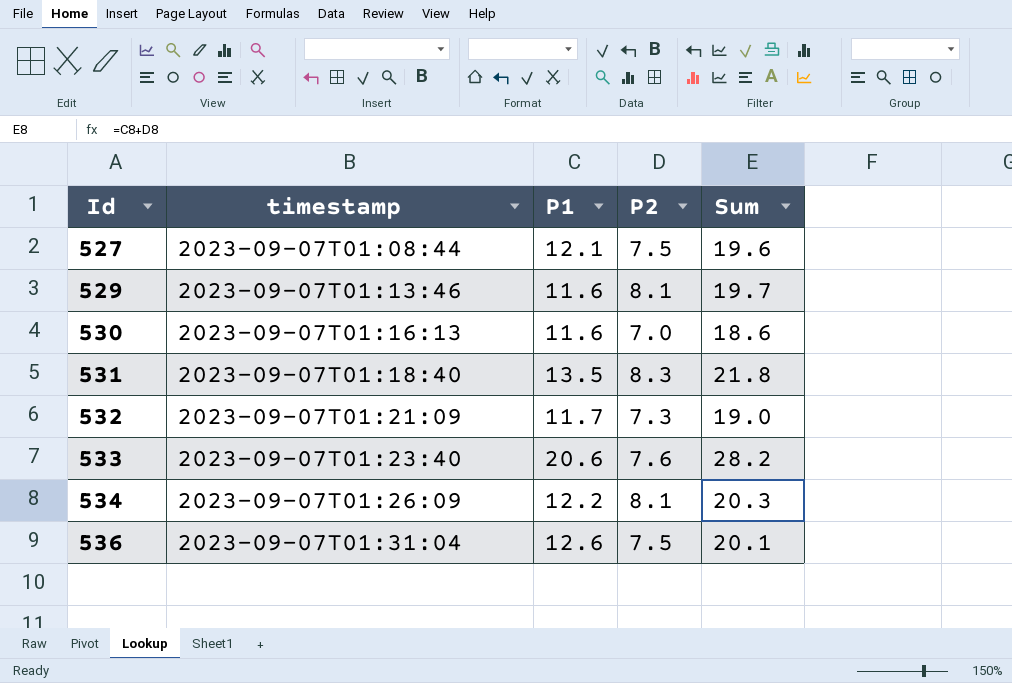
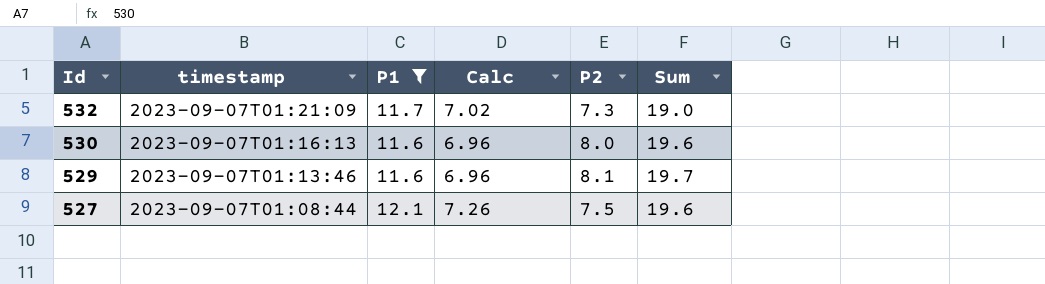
filter: none -> P1 <= 12.1
row order: Id ascending -> Id descending
column Calc | formula: none -> [P1] * 0.6
530 | P2: 7.0 -> 8.0
530 | Sum: 18.6 -> 19.6

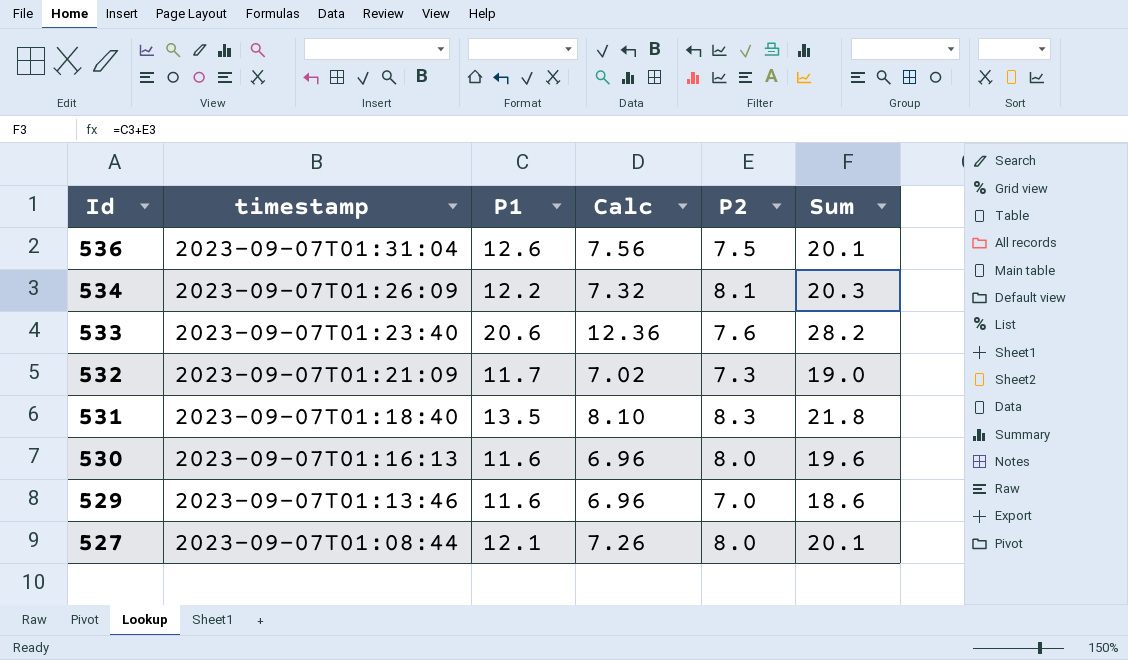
filter: P1 <= 12.1 -> none
529 | P2: 8.1 -> 7.0
529 | Sum: 19.7 -> 18.6
527 | P2: 7.5 -> 8.0
527 | Sum: 19.6 -> 20.1

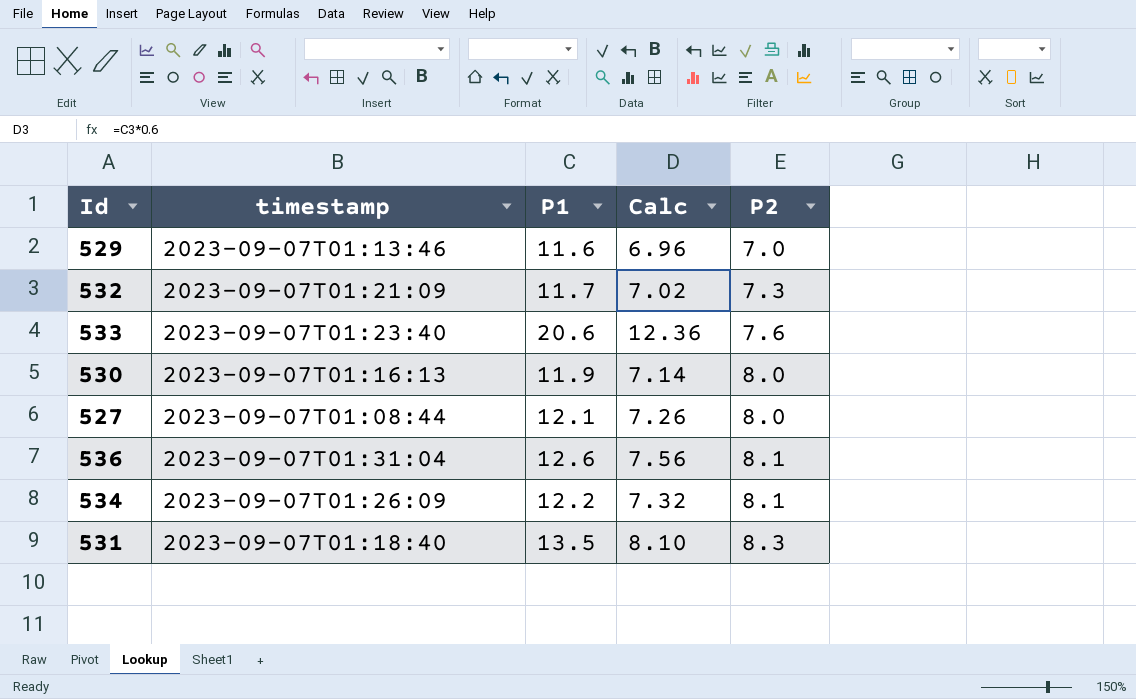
row order: Id descending -> P2 ascending
column Sum | formula: [P1] + [P2] -> none
530 | P1: 11.6 -> 11.9
530 | Calc: 6.96 -> 7.14
536 | P2: 7.5 -> 8.1

